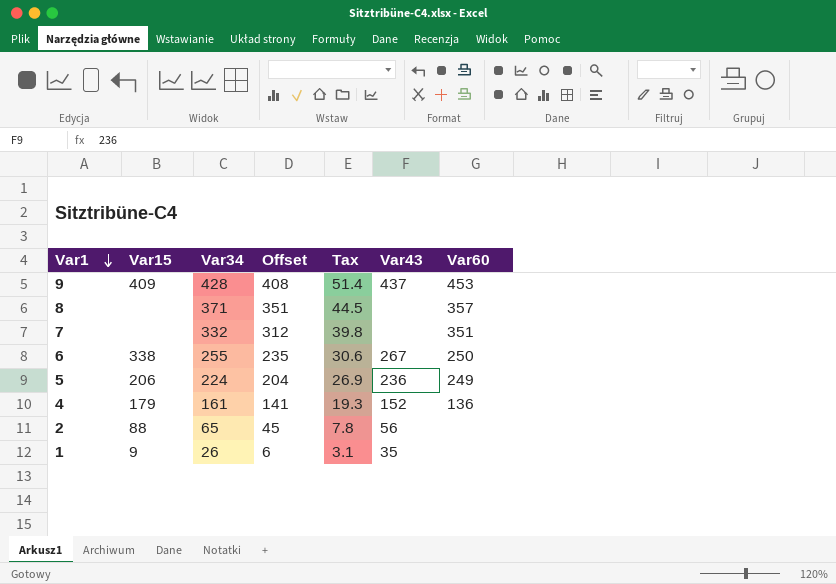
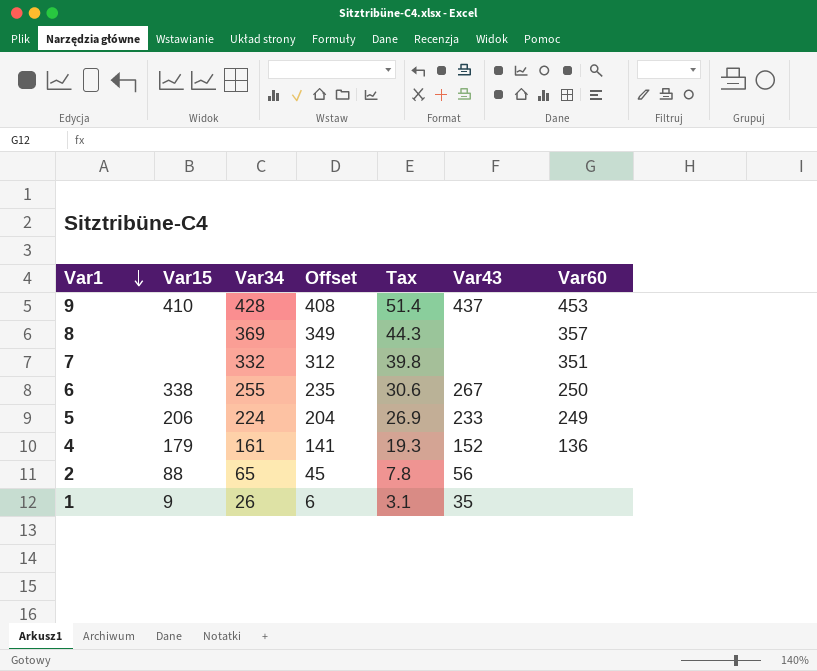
9 | Var15: 409 -> 410
8 | Var34: 371 -> 369
8 | Offset: 351 -> 349
8 | Tax: 44.5 -> 44.3
5 | Var43: 236 -> 233

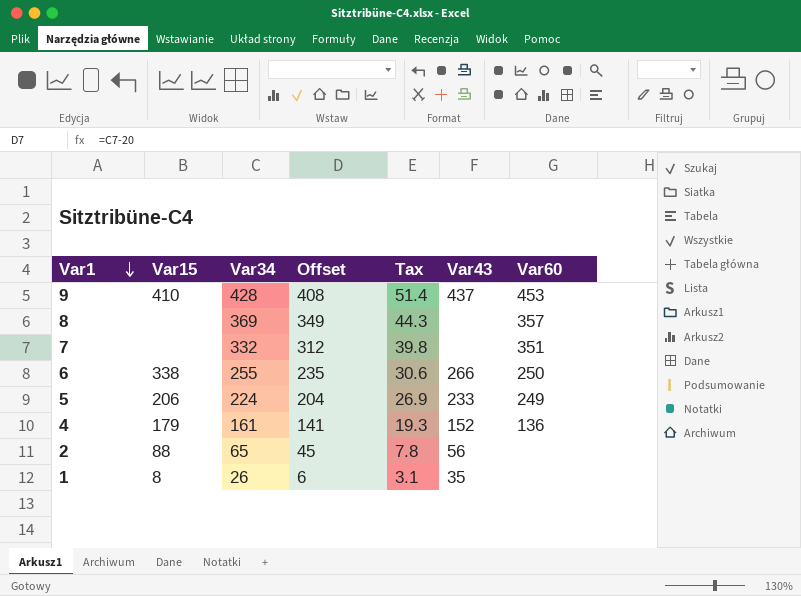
6 | Var43: 267 -> 266
1 | Var15: 9 -> 8

